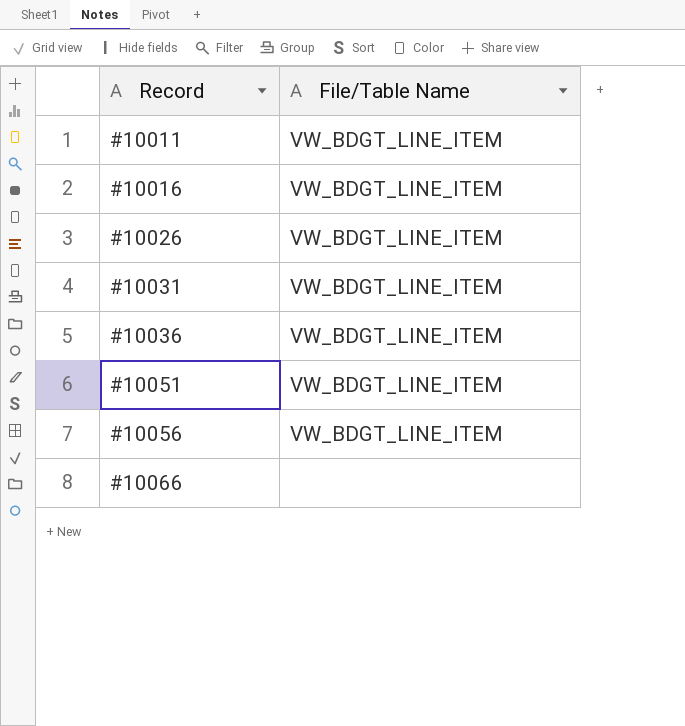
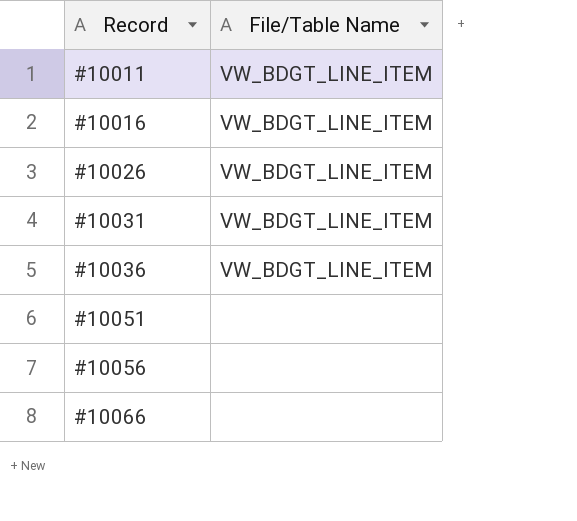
#10051 | File/Table Name: VW_BDGT_LINE_ITEM -> none
#10056 | File/Table Name: VW_BDGT_LINE_ITEM -> none

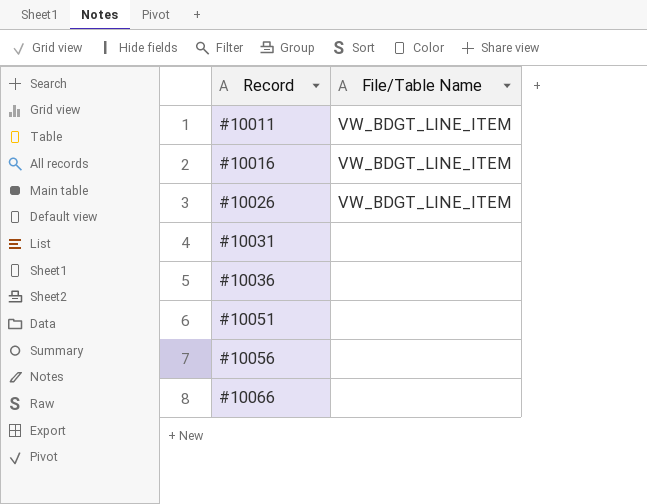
#10031 | File/Table Name: VW_BDGT_LINE_ITEM -> none
#10036 | File/Table Name: VW_BDGT_LINE_ITEM -> none

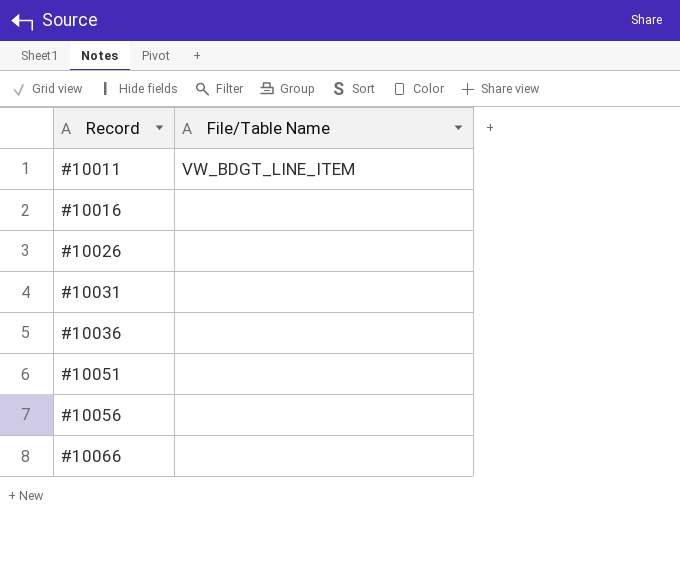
#10016 | File/Table Name: VW_BDGT_LINE_ITEM -> none
#10026 | File/Table Name: VW_BDGT_LINE_ITEM -> none

